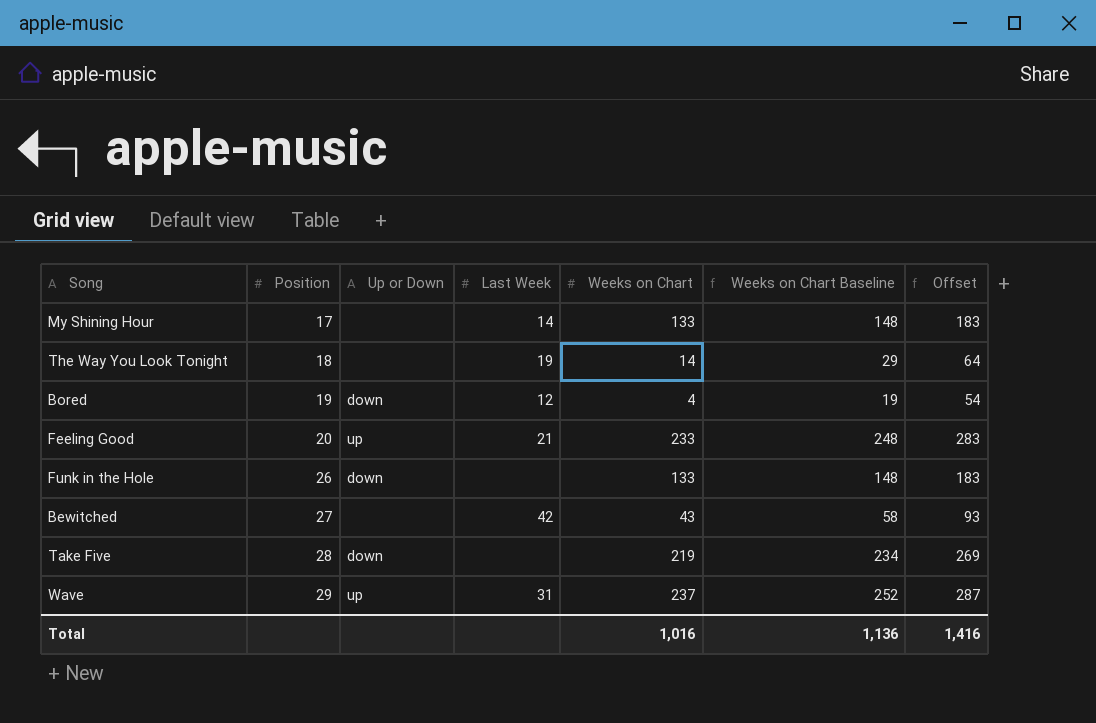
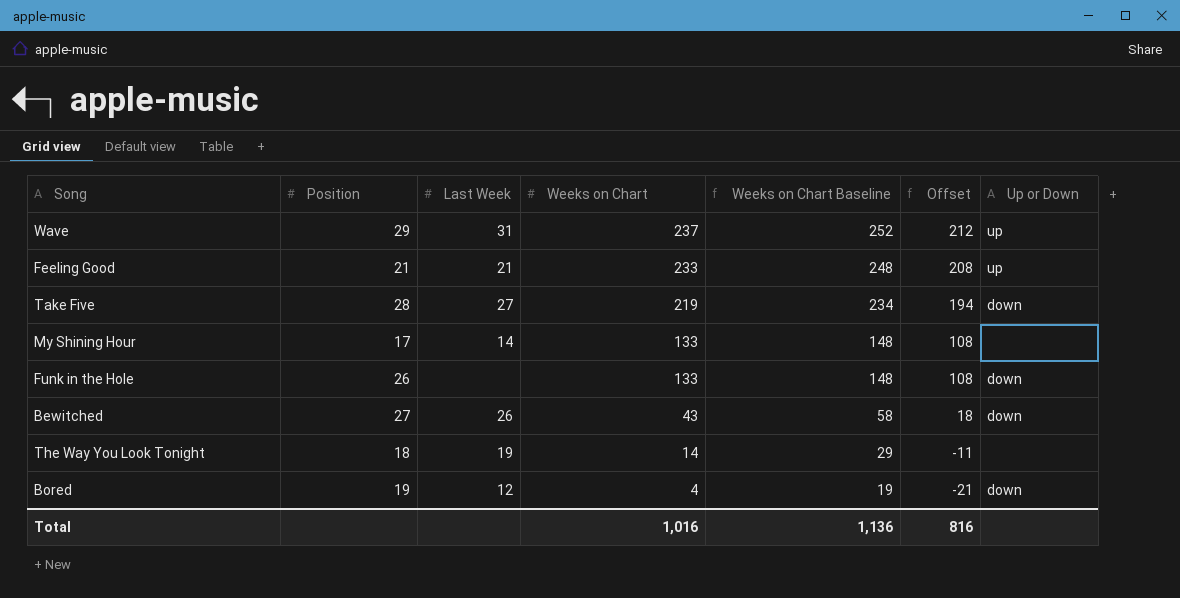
row order: Position ascending -> Weeks on Chart descending
column Offset | formula: [Weeks on Chart] + 50 -> [Weeks on Chart] - 25
column Up or Down | position: 3 -> 7
Feeling Good | Position: 20 -> 21
Take Five | Last Week: none -> 27
Bewitched | Last Week: 42 -> 26
Bewitched | Up or Down: none -> down
Total | Offset: 1,416 -> 816

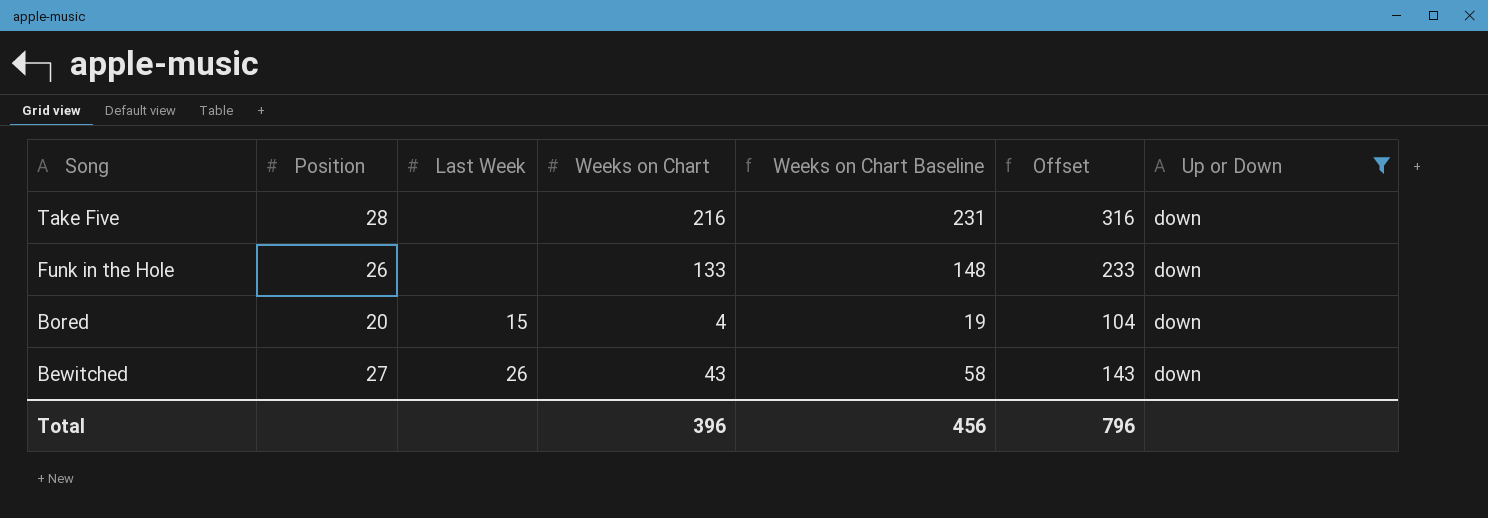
filter: none -> Up or Down = down
row order: Weeks on Chart descending -> Song descending
column Offset | formula: [Weeks on Chart] - 25 -> [Weeks on Chart] + 100
Take Five | Last Week: 27 -> none
Take Five | Weeks on Chart: 219 -> 216
Take Five | Weeks on Chart Baseline: 234 -> 231
Bored | Position: 19 -> 20
Bored | Last Week: 12 -> 15
Total | Weeks on Chart: 1,016 -> 396
Total | Weeks on Chart Baseline: 1,136 -> 456
Total | Offset: 816 -> 796

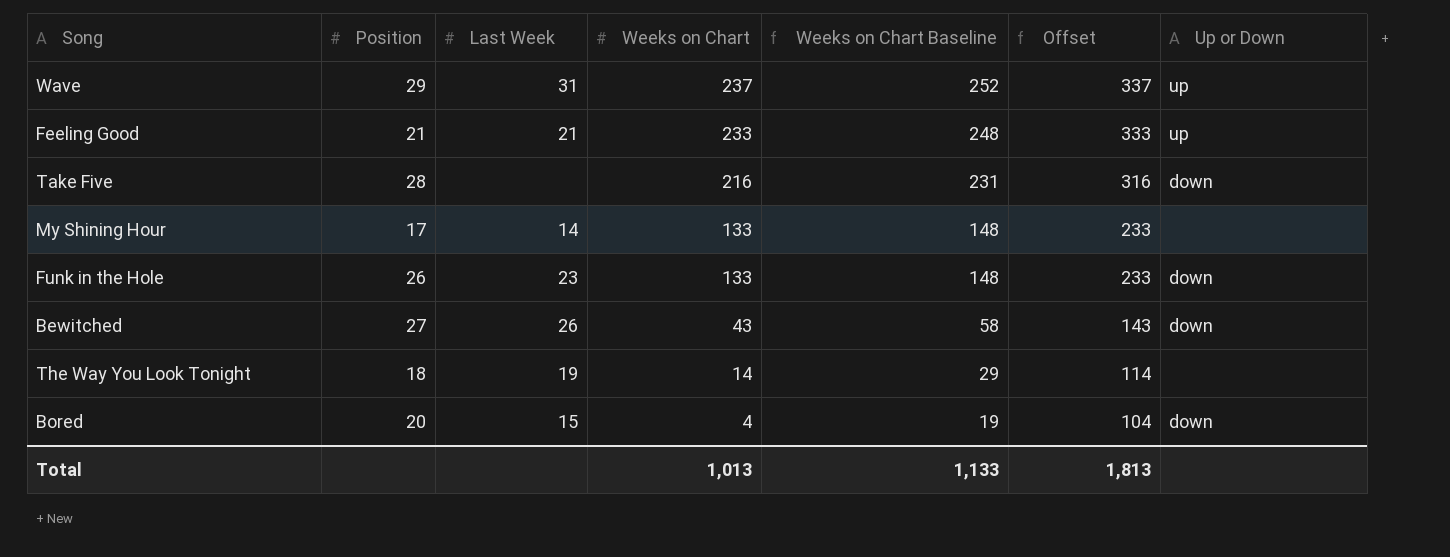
filter: Up or Down = down -> none
row order: Song descending -> Weeks on Chart descending
Funk in the Hole | Last Week: none -> 23
Total | Weeks on Chart: 396 -> 1,013
Total | Weeks on Chart Baseline: 456 -> 1,133
Total | Offset: 796 -> 1,813

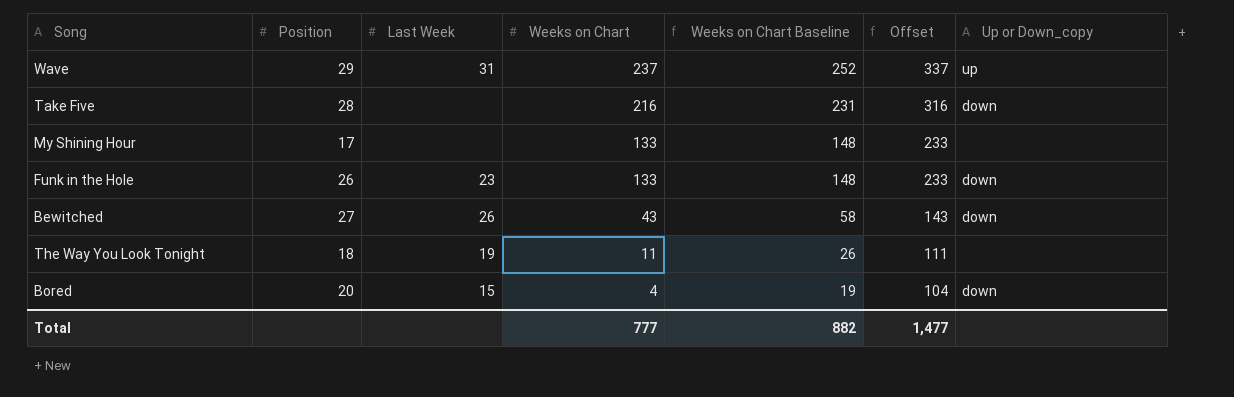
column name: Up or Down -> Up or Down_copy
row Feeling Good: 21 | 21 | 233 | 248 | 333 | up -> none
My Shining Hour | Last Week: 14 -> none
The Way You Look Tonight | Weeks on Chart: 14 -> 11
The Way You Look Tonight | Weeks on Chart Baseline: 29 -> 26
The Way You Look Tonight | Offset: 114 -> 111
Total | Weeks on Chart: 1,013 -> 777
Total | Weeks on Chart Baseline: 1,133 -> 882
Total | Offset: 1,813 -> 1,477

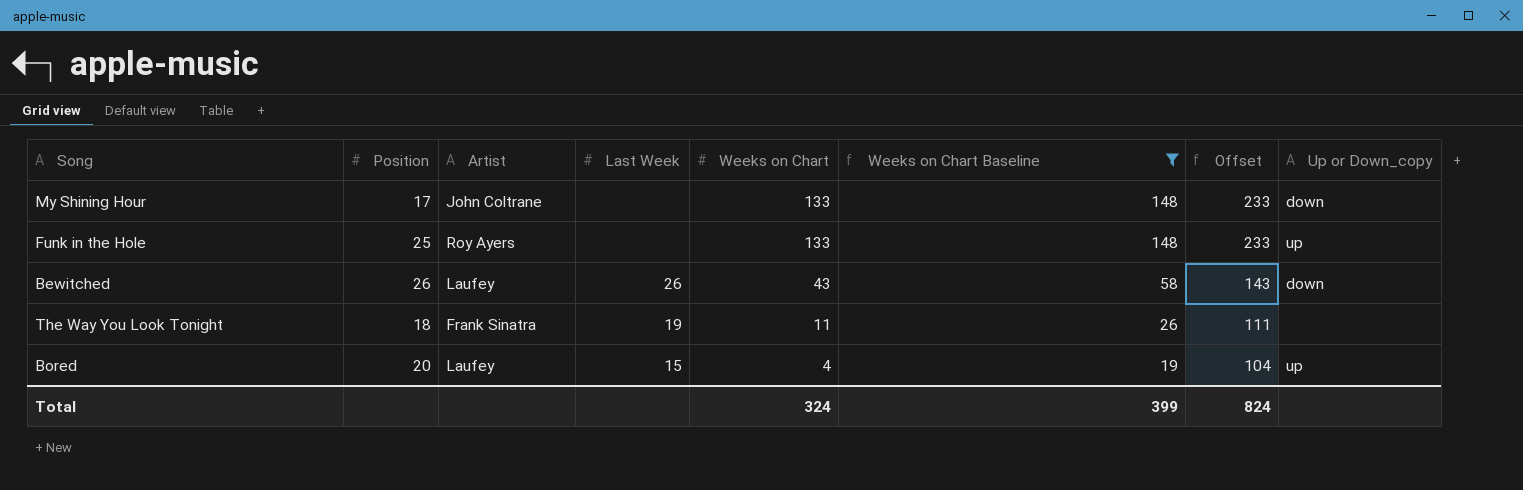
filter: none -> Weeks on Chart Baseline <= 148
column Artist | position: none -> 3
My Shining Hour | Up or Down_copy: none -> down
Funk in the Hole | Position: 26 -> 25
Funk in the Hole | Last Week: 23 -> none
Funk in the Hole | Up or Down_copy: down -> up
Bewitched | Position: 27 -> 26
Bored | Up or Down_copy: down -> up
Total | Weeks on Chart: 777 -> 324
Total | Weeks on Chart Baseline: 882 -> 399
Total | Offset: 1,477 -> 824

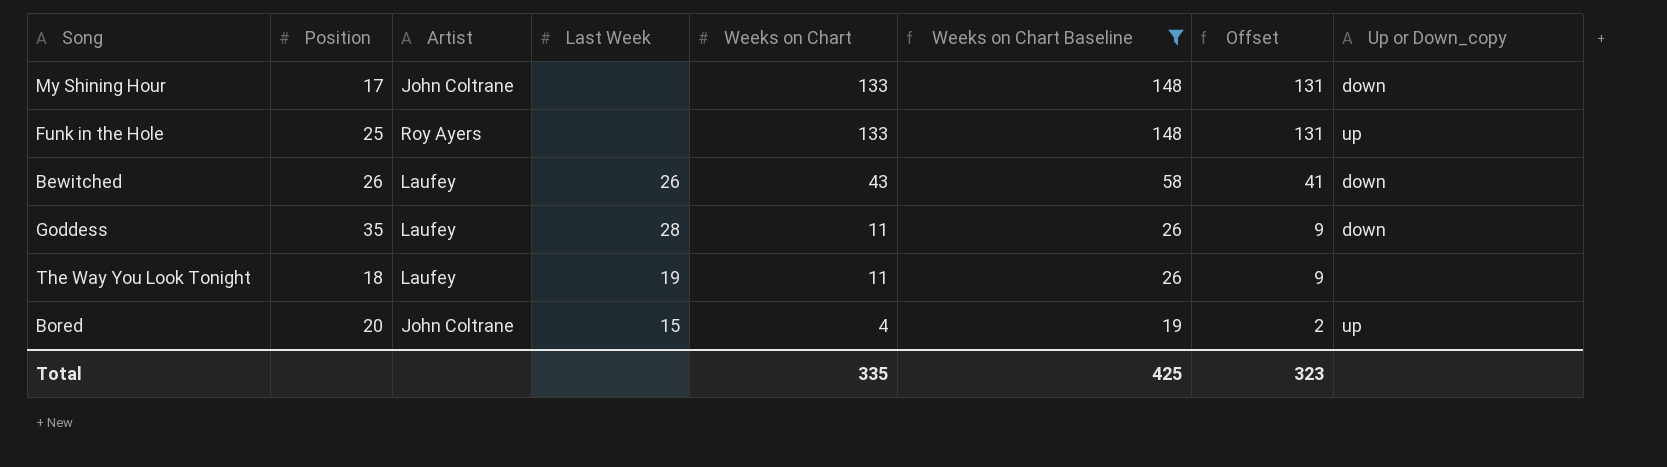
column Offset | formula: [Weeks on Chart] + 100 -> [Weeks on Chart] - 2
row Goddess: none -> 35 | Laufey | 28 | 11 | 26 | 9 | down
The Way You Look Tonight | Artist: Frank Sinatra -> Laufey
Bored | Artist: Laufey -> John Coltrane
Total | Weeks on Chart: 324 -> 335
Total | Weeks on Chart Baseline: 399 -> 425
Total | Offset: 824 -> 323

